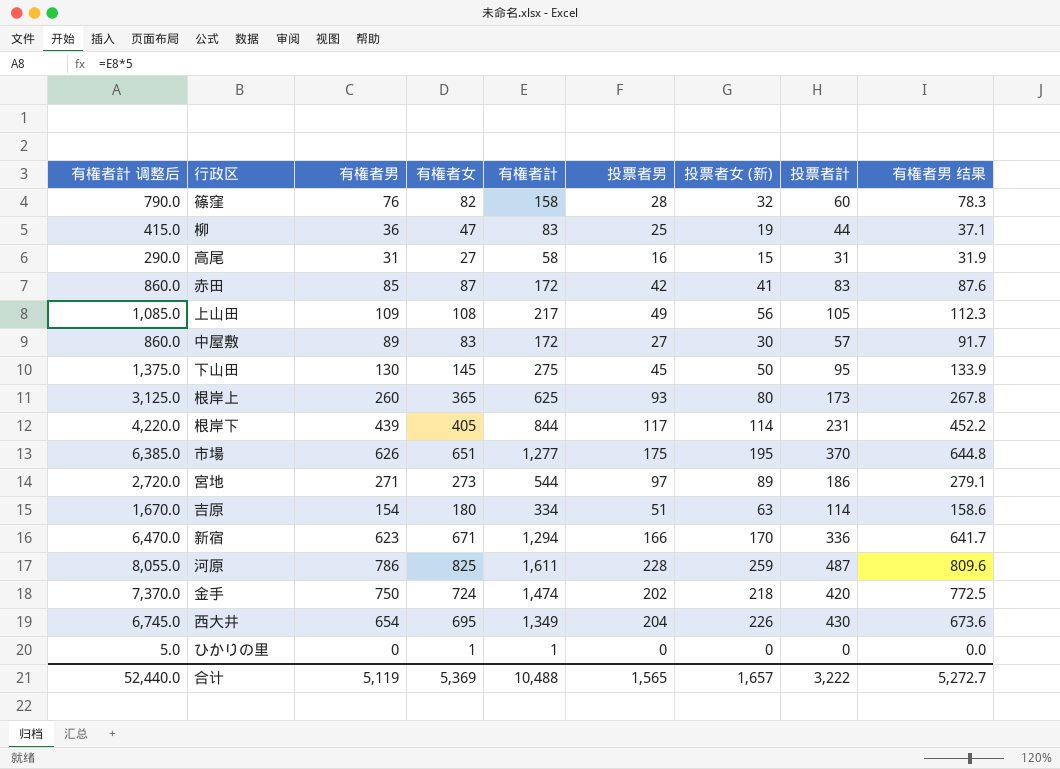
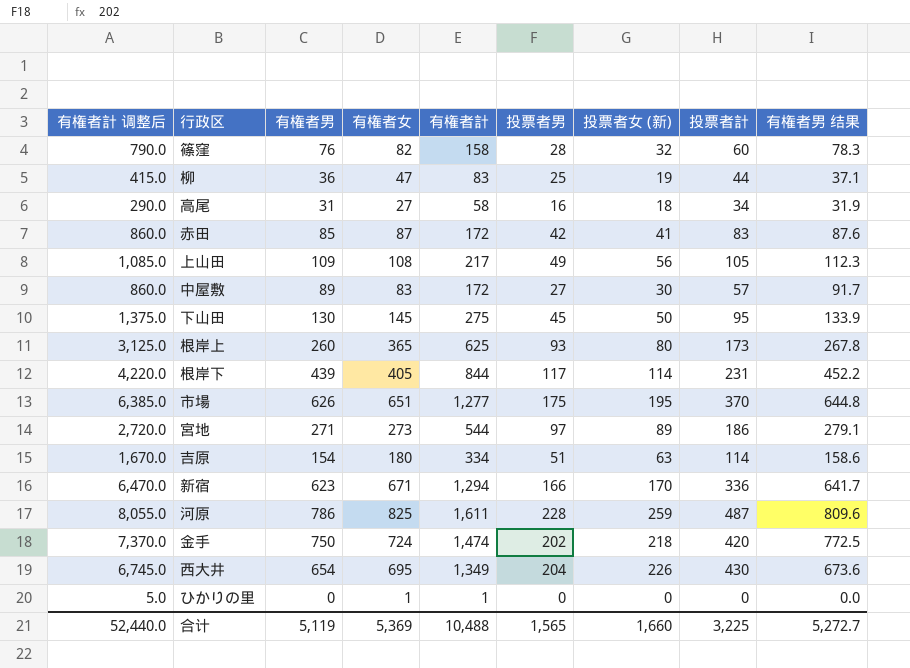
高尾 | 投票者女 (新): 15 -> 18
高尾 | 投票者計: 31 -> 34
合计 | 投票者女 (新): 1,657 -> 1,660
合计 | 投票者計: 3,222 -> 3,225

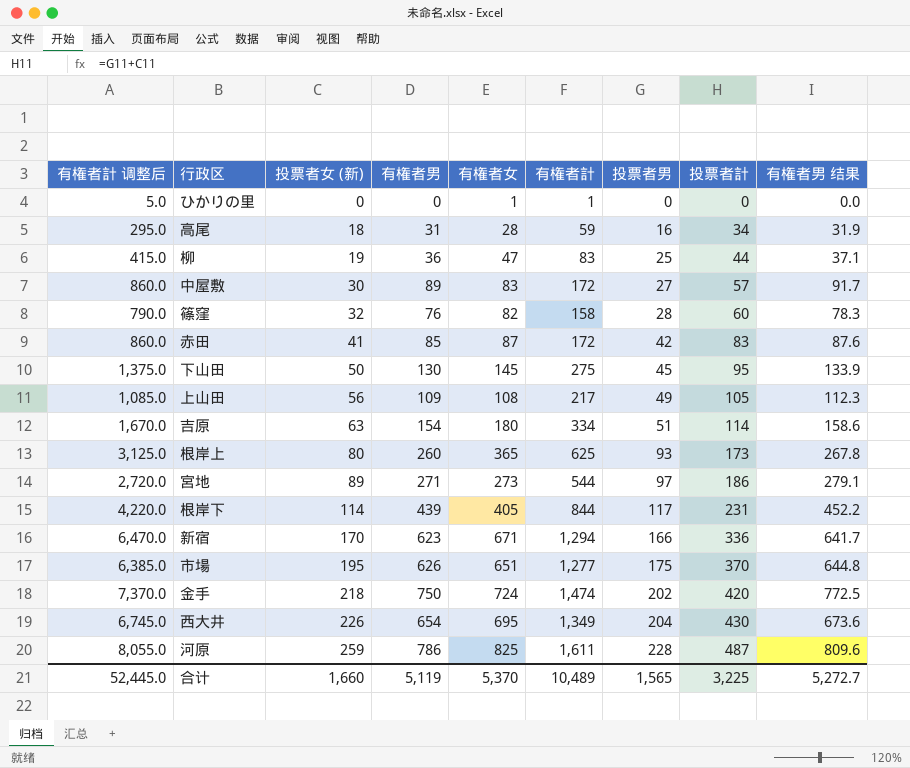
row order: none -> 投票者女 (新) ascending
column 投票者女 (新) | position: 7 -> 3
高尾 | 有権者計 调整后: 290.0 -> 295.0
高尾 | 有権者女: 27 -> 28
高尾 | 有権者計: 58 -> 59
合计 | 有権者計 调整后: 52,440.0 -> 52,445.0
合计 | 有権者女: 5,369 -> 5,370
合计 | 有権者計: 10,488 -> 10,489

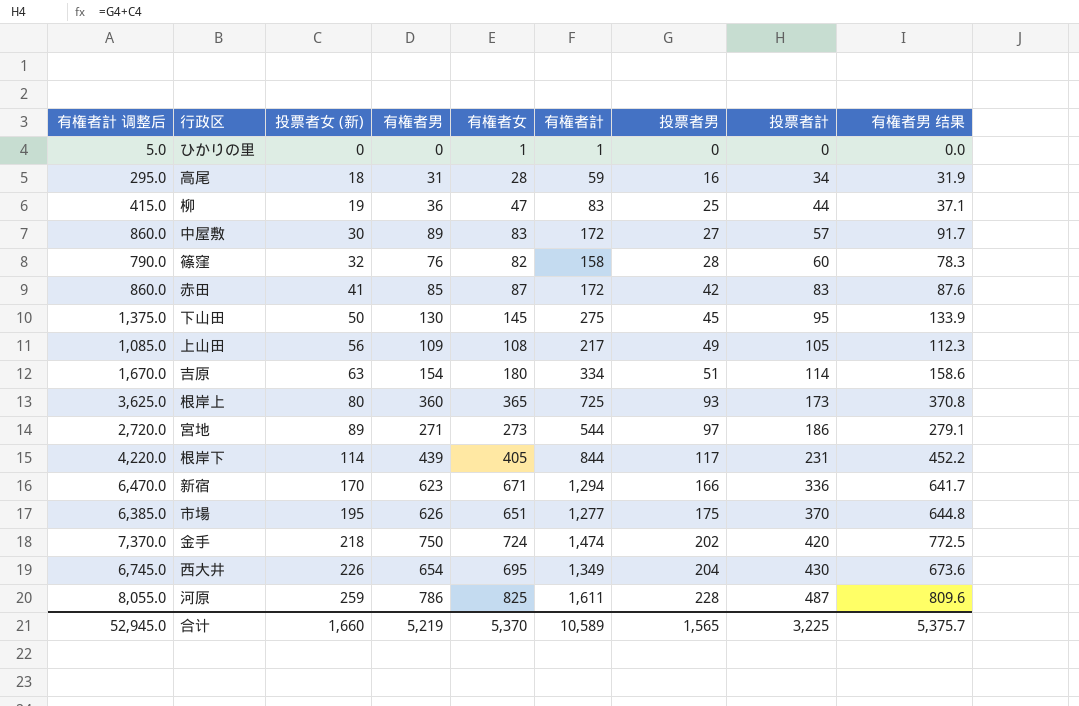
根岸上 | 有権者計 调整后: 3,125.0 -> 3,625.0
根岸上 | 有権者男: 260 -> 360
根岸上 | 有権者計: 625 -> 725
根岸上 | 有権者男 结果: 267.8 -> 370.8
合计 | 有権者計 调整后: 52,445.0 -> 52,945.0
合计 | 有権者男: 5,119 -> 5,219
合计 | 有権者計: 10,489 -> 10,589
合计 | 有権者男 结果: 5,272.7 -> 5,375.7

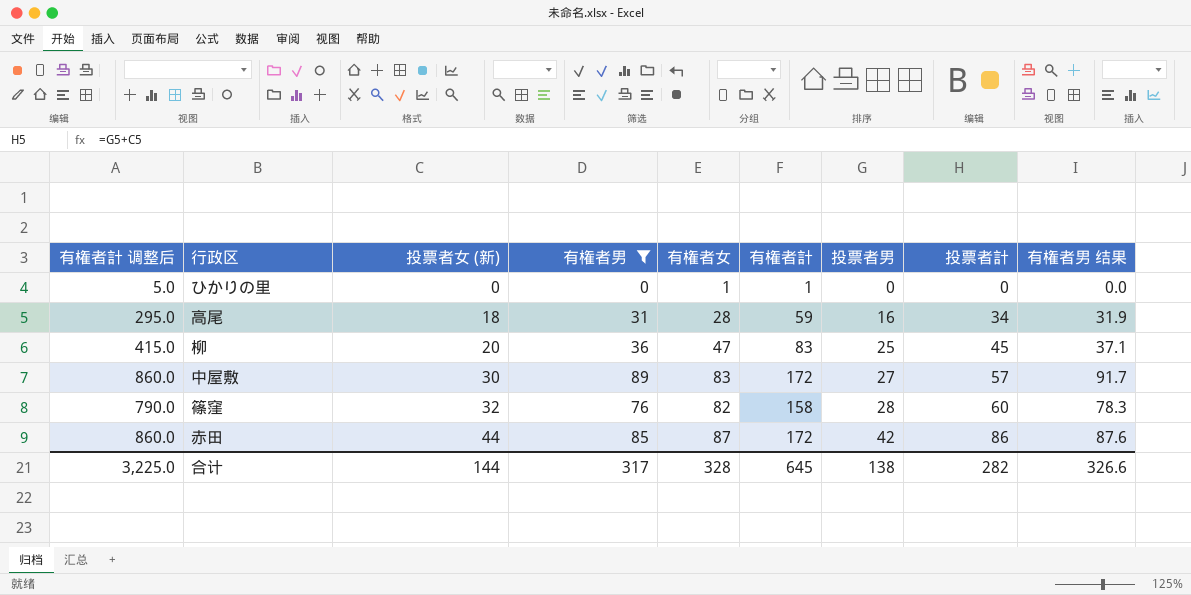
filter: none -> 有権者男 <= 89
柳 | 投票者女 (新): 19 -> 20
柳 | 投票者計: 44 -> 45
赤田 | 投票者女 (新): 41 -> 44
赤田 | 投票者計: 83 -> 86
合计 | 有権者計 调整后: 52,945.0 -> 3,225.0
合计 | 投票者女 (新): 1,660 -> 144
合计 | 有権者男: 5,219 -> 317
合计 | 有権者女: 5,370 -> 328
合计 | 有権者計: 10,589 -> 645
合计 | 投票者男: 1,565 -> 138
合计 | 投票者計: 3,225 -> 282
合计 | 有権者男 结果: 5,375.7 -> 326.6

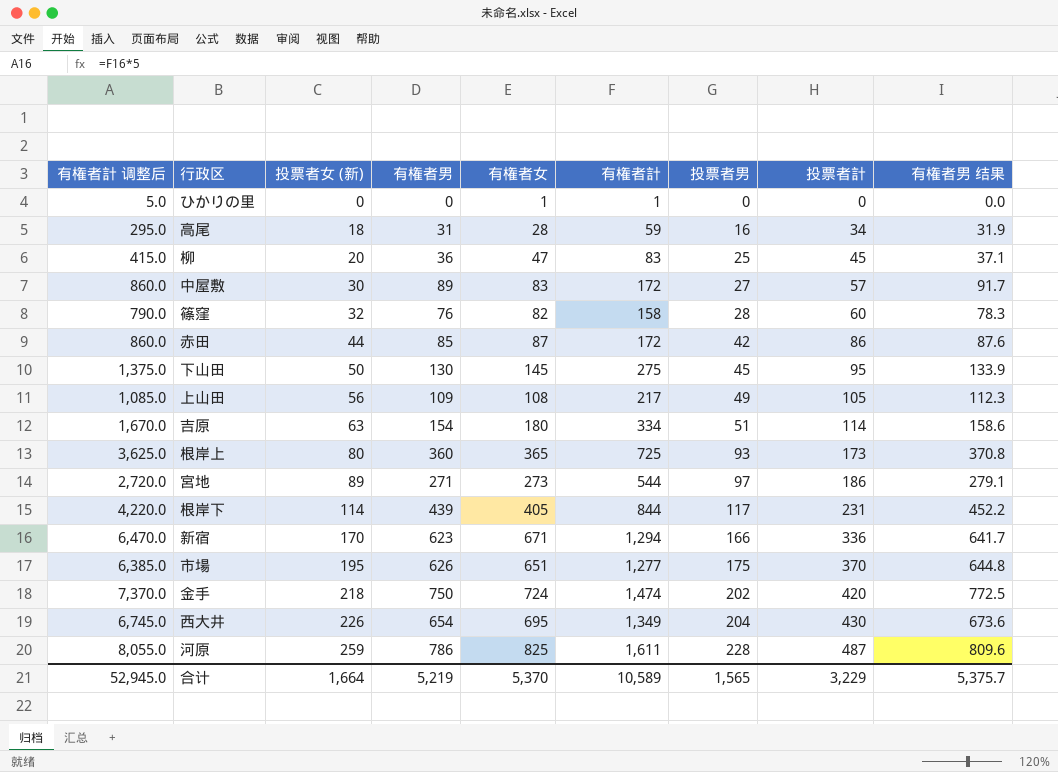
filter: 有権者男 <= 89 -> none
合计 | 有権者計 调整后: 3,225.0 -> 52,945.0
合计 | 投票者女 (新): 144 -> 1,664
合计 | 有権者男: 317 -> 5,219
合计 | 有権者女: 328 -> 5,370
合计 | 有権者計: 645 -> 10,589
合计 | 投票者男: 138 -> 1,565
合计 | 投票者計: 282 -> 3,229
合计 | 有権者男 结果: 326.6 -> 5,375.7

